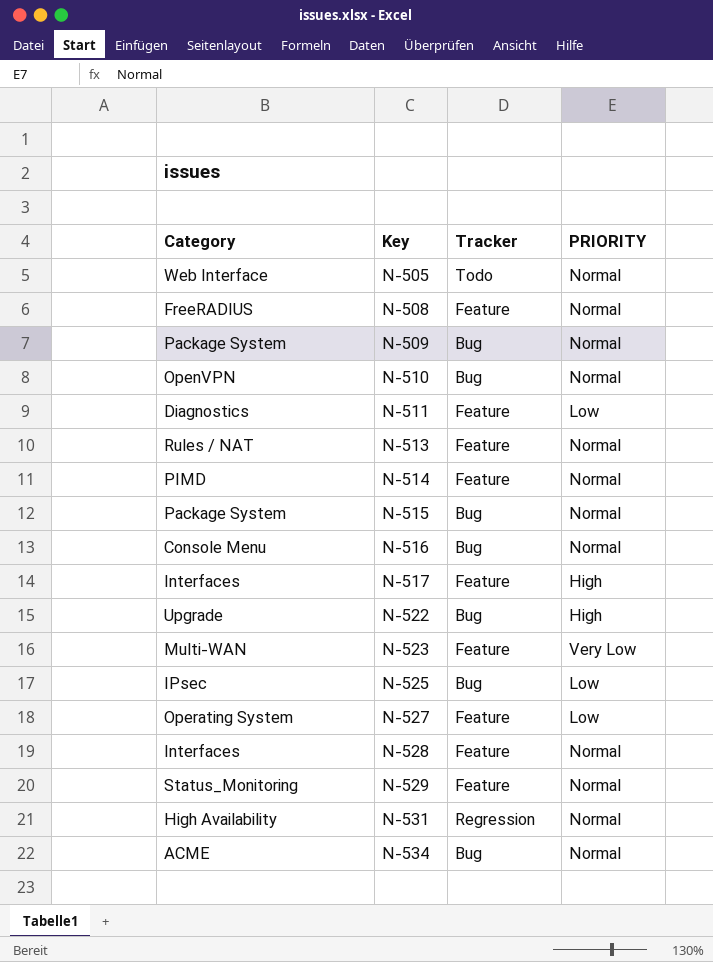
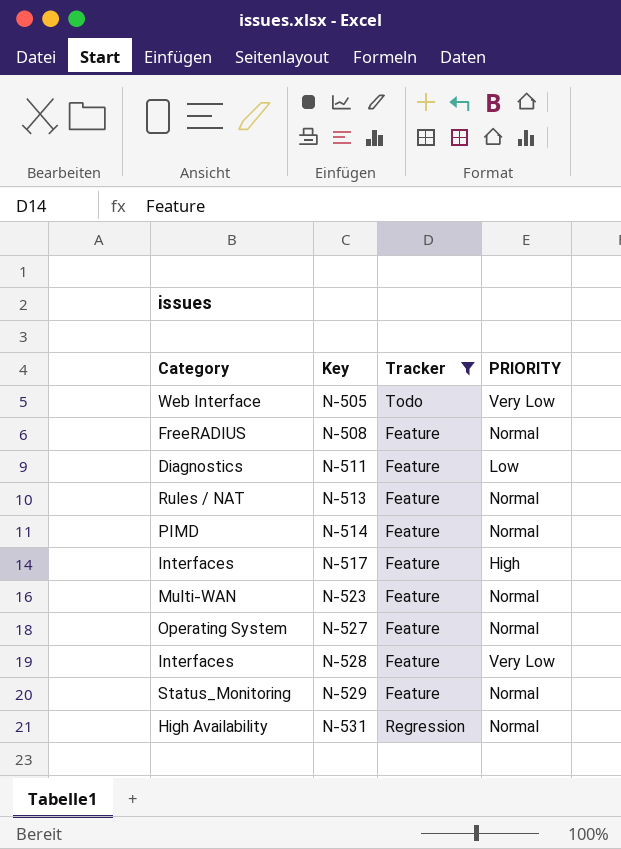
filter: none -> Tracker != Bug
N-505 | PRIORITY: Normal -> Very Low
N-523 | PRIORITY: Very Low -> Normal
N-527 | PRIORITY: Low -> Normal
N-528 | PRIORITY: Normal -> Very Low

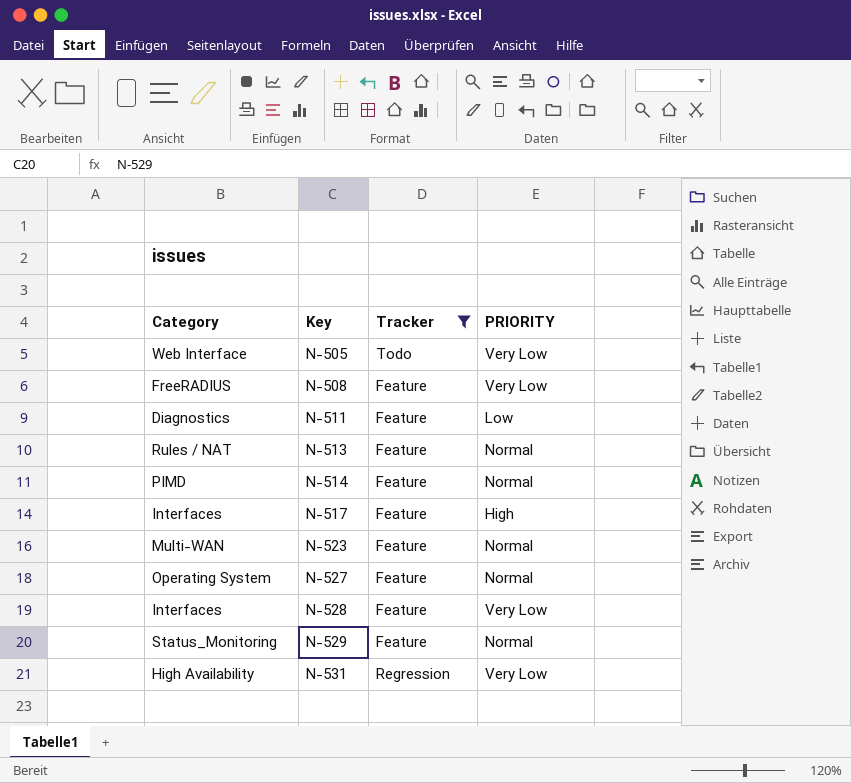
N-508 | PRIORITY: Normal -> Very Low
N-531 | PRIORITY: Normal -> Very Low

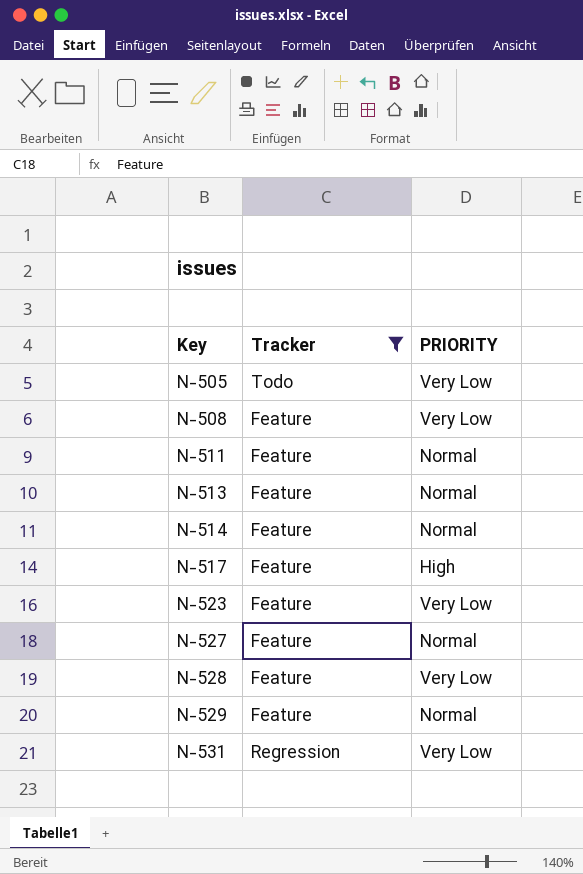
column Category | position: 1 -> none
N-511 | PRIORITY: Low -> Normal
N-523 | PRIORITY: Normal -> Very Low

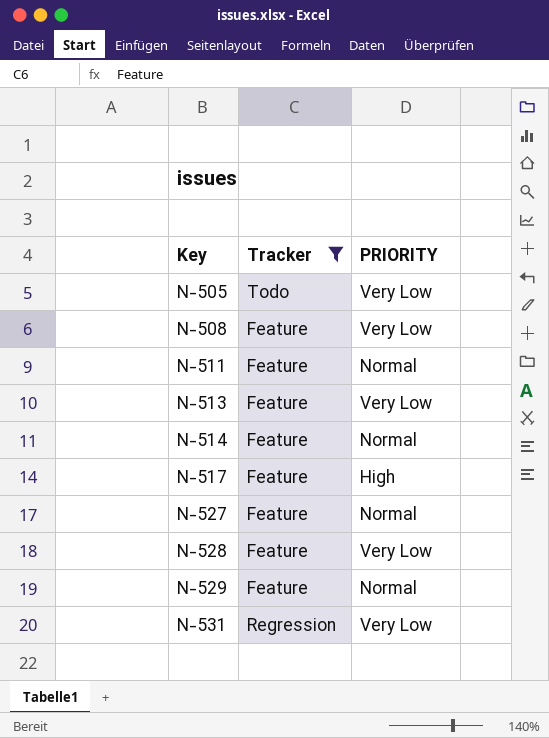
row N-523: Feature | Very Low -> none
N-513 | PRIORITY: Normal -> Very Low

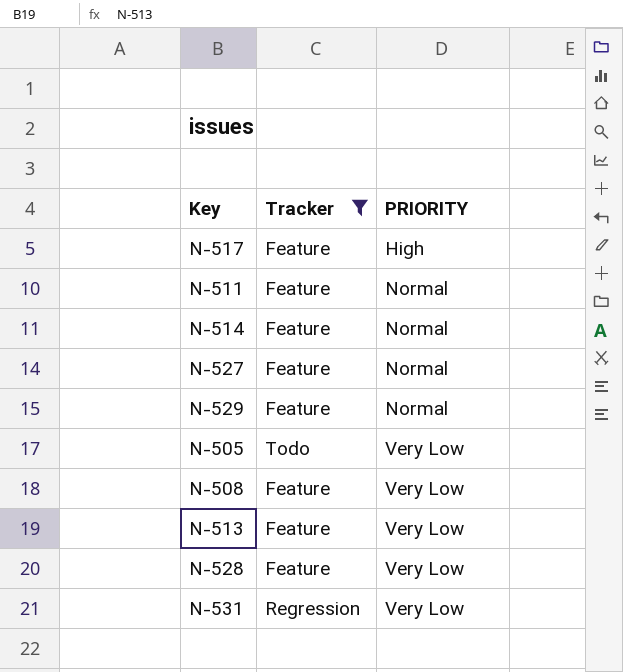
row order: Key ascending -> PRIORITY ascending

